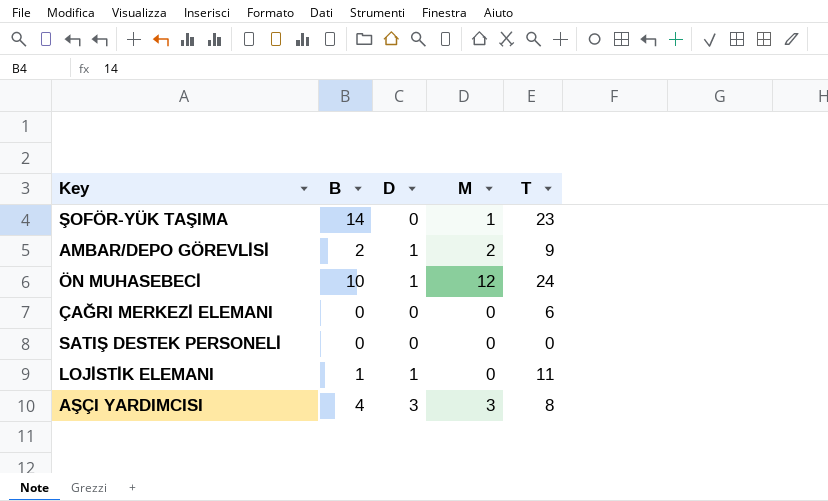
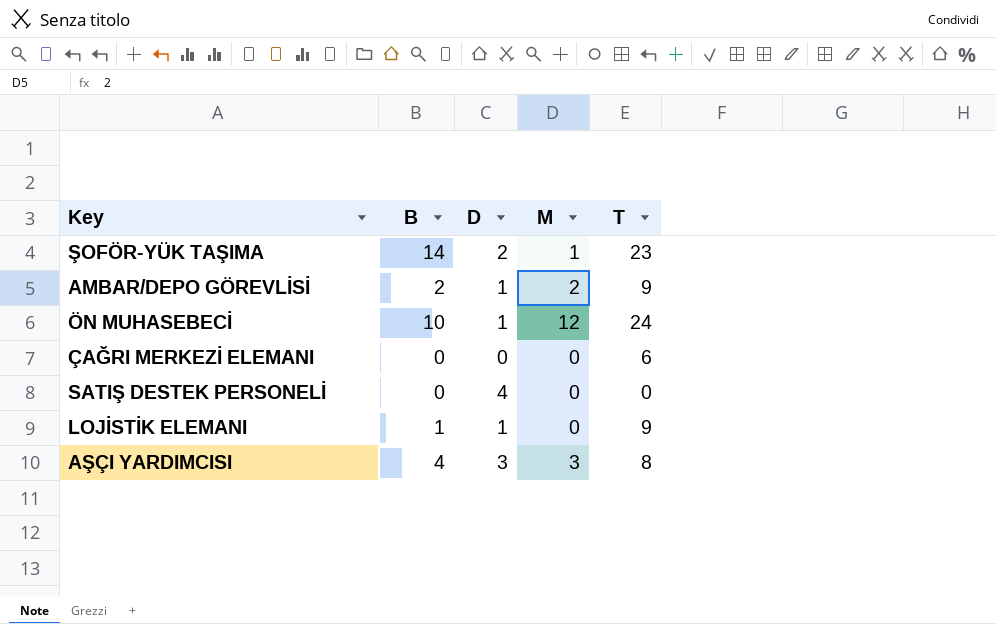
ŞOFÖR-YÜK TAŞIMA | D: 0 -> 2
SATIŞ DESTEK PERSONELİ | D: 0 -> 4
LOJİSTİK ELEMANI | T: 11 -> 9

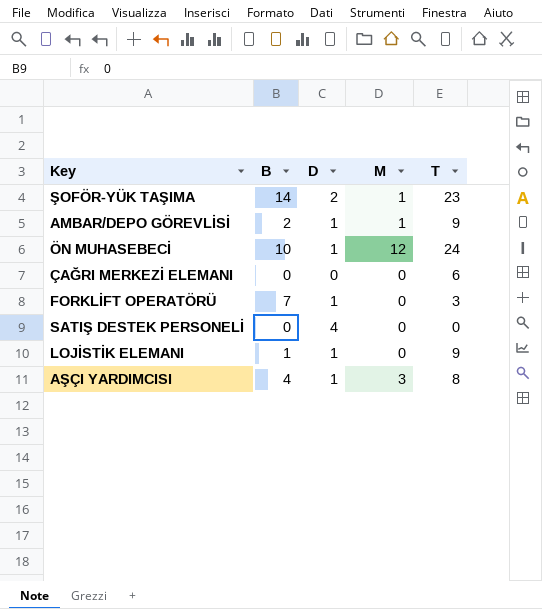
AMBAR/DEPO GÖREVLİSİ | M: 2 -> 1
row FORKLİFT OPERATÖRÜ: none -> 7 | 1 | 0 | 3
AŞÇI YARDIMCISI | D: 3 -> 1

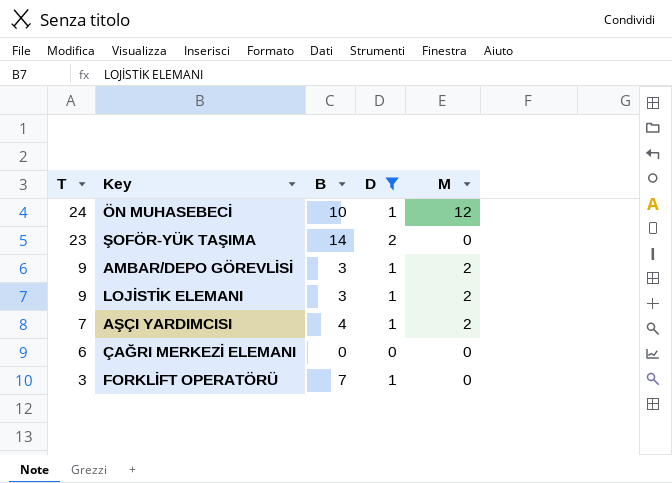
filter: none -> D != 4
row order: none -> T descending
column T | position: 5 -> 1
ŞOFÖR-YÜK TAŞIMA | M: 1 -> 0
AMBAR/DEPO GÖREVLİSİ | B: 2 -> 3
AMBAR/DEPO GÖREVLİSİ | M: 1 -> 2
LOJİSTİK ELEMANI | B: 1 -> 3
LOJİSTİK ELEMANI | M: 0 -> 2
AŞÇI YARDIMCISI | T: 8 -> 7
AŞÇI YARDIMCISI | M: 3 -> 2

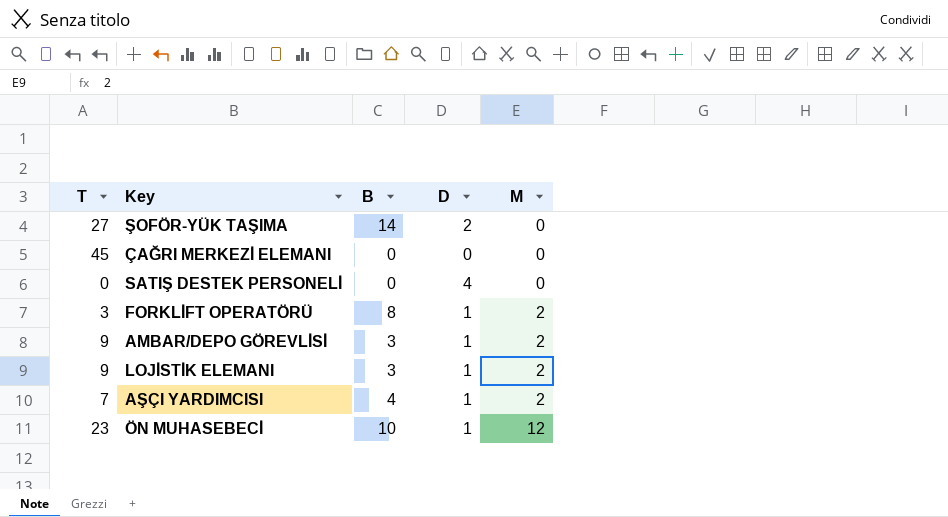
filter: D != 4 -> none
row order: T descending -> M ascending
ŞOFÖR-YÜK TAŞIMA | T: 23 -> 27
ÇAĞRI MERKEZİ ELEMANI | T: 6 -> 45
FORKLİFT OPERATÖRÜ | B: 7 -> 8
FORKLİFT OPERATÖRÜ | M: 0 -> 2
ÖN MUHASEBECİ | T: 24 -> 23

